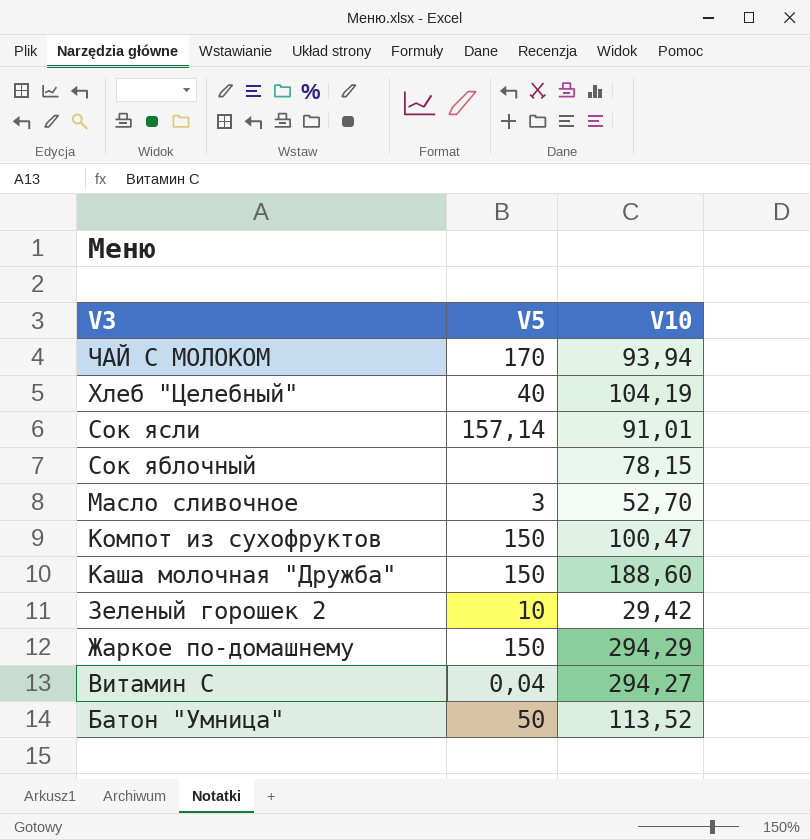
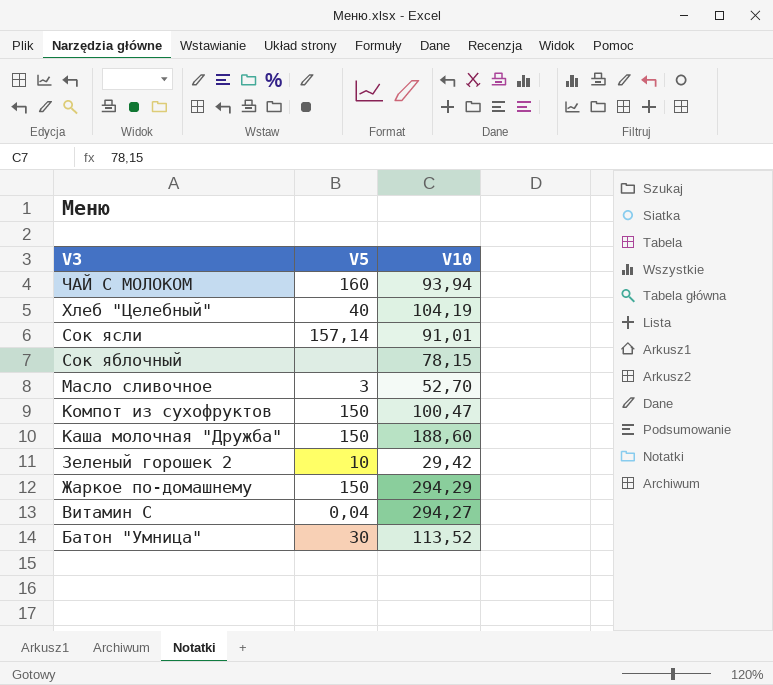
ЧАЙ С МОЛОКОМ | V5: 170 -> 160
Батон "Умница" | V5: 50 -> 30

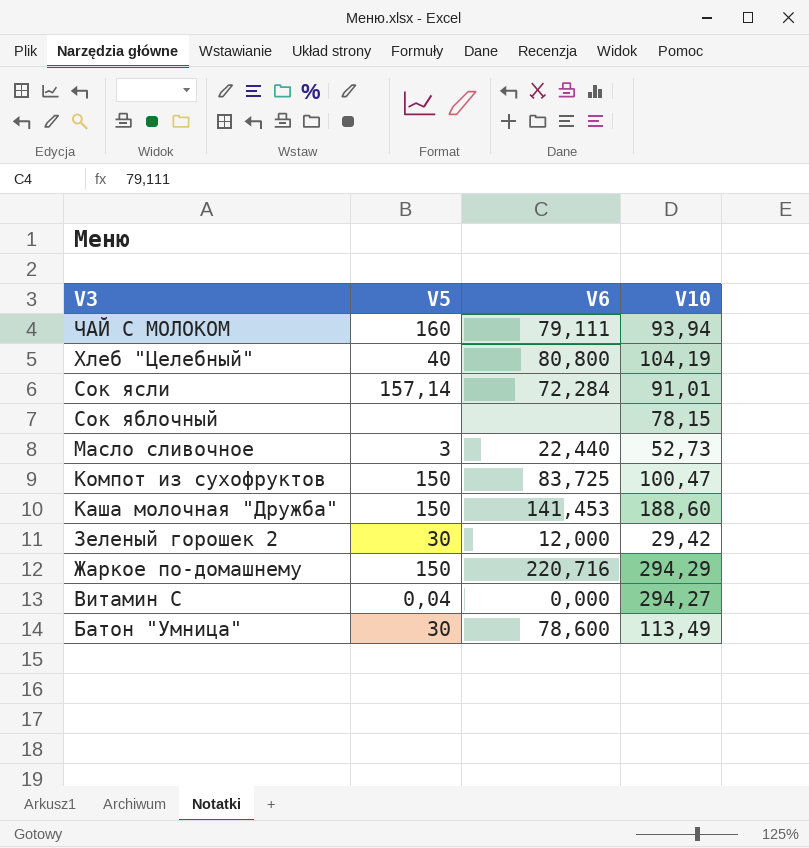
column V6 | position: none -> 3
Масло сливочное | V10: 52,70 -> 52,73
Зеленый горошек 2 | V5: 10 -> 30
Батон "Умница" | V10: 113,52 -> 113,49

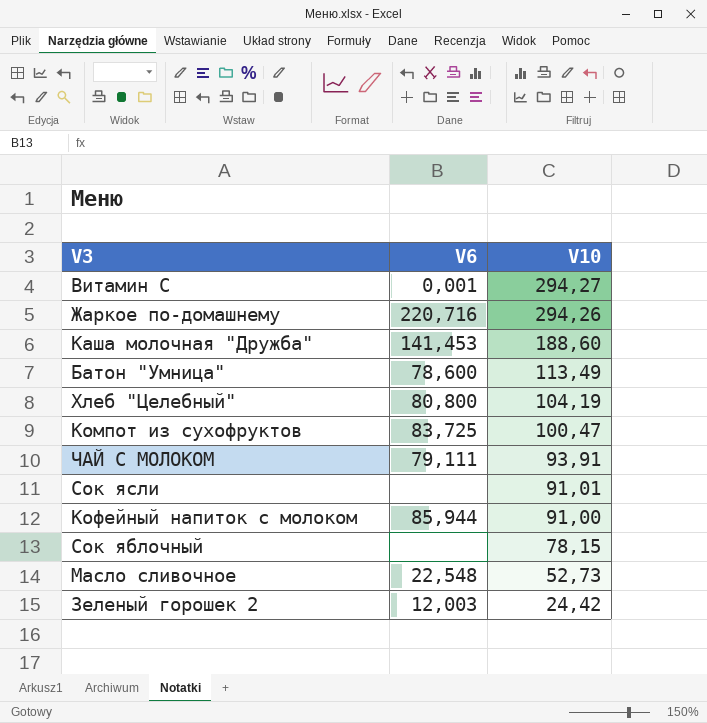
row order: V3 descending -> V10 descending
column V5 | position: 2 -> none
Витамин С | V6: 0,000 -> 0,001
Жаркое по-домашнему | V10: 294,29 -> 294,26
ЧАЙ С МОЛОКОМ | V10: 93,94 -> 93,91
Сок ясли | V6: 72,284 -> none
row Кофейный напиток с молоком: none -> 85,944 | 91,00
Масло сливочное | V6: 22,440 -> 22,548
Зеленый горошек 2 | V6: 12,000 -> 12,003
Зеленый горошек 2 | V10: 29,42 -> 24,42

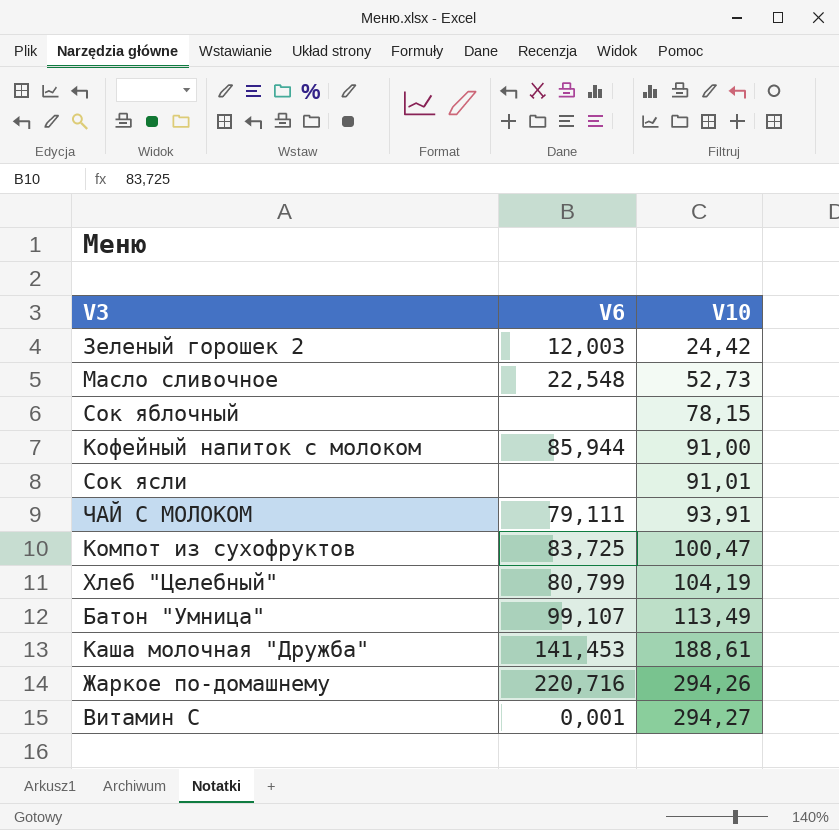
row order: V10 descending -> V10 ascending
Хлеб "Целебный" | V6: 80,800 -> 80,799
Батон "Умница" | V6: 78,600 -> 99,107
Каша молочная "Дружба" | V10: 188,60 -> 188,61

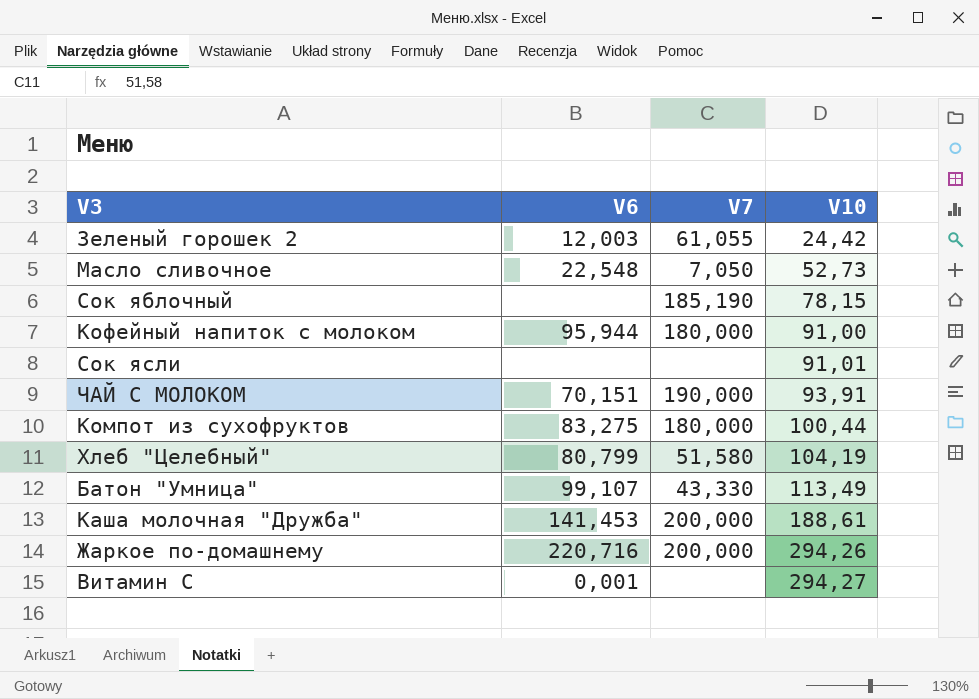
column V7 | position: none -> 3
Кофейный напиток с молоком | V6: 85,944 -> 95,944
ЧАЙ С МОЛОКОМ | V6: 79,111 -> 70,151
Компот из сухофруктов | V6: 83,725 -> 83,275
Компот из сухофруктов | V10: 100,47 -> 100,44

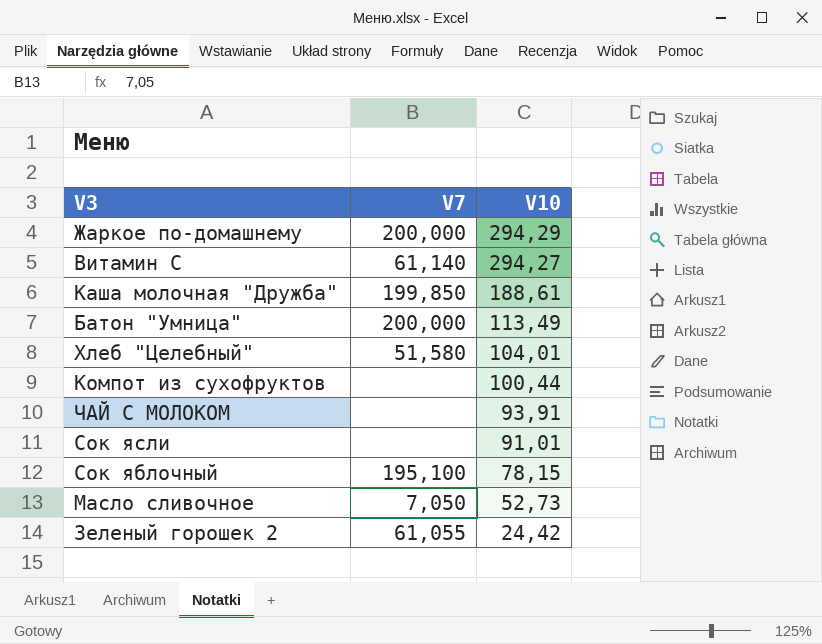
row order: V10 ascending -> V10 descending
column V6 | position: 2 -> none
row Кофейный напиток с молоком: 95,944 | 180,000 | 91,00 -> none
Жаркое по-домашнему | V10: 294,26 -> 294,29
Витамин С | V7: none -> 61,140
Каша молочная "Дружба" | V7: 200,000 -> 199,850
Батон "Умница" | V7: 43,330 -> 200,000
Хлеб "Целебный" | V10: 104,19 -> 104,01
Компот из сухофруктов | V7: 180,000 -> none
ЧАЙ С МОЛОКОМ | V7: 190,000 -> none
Сок яблочный | V7: 185,190 -> 195,100

